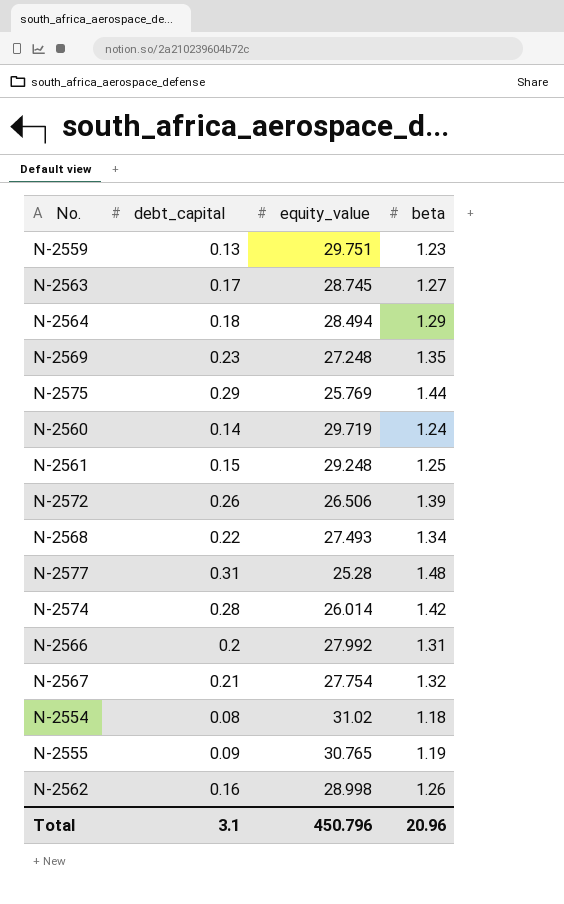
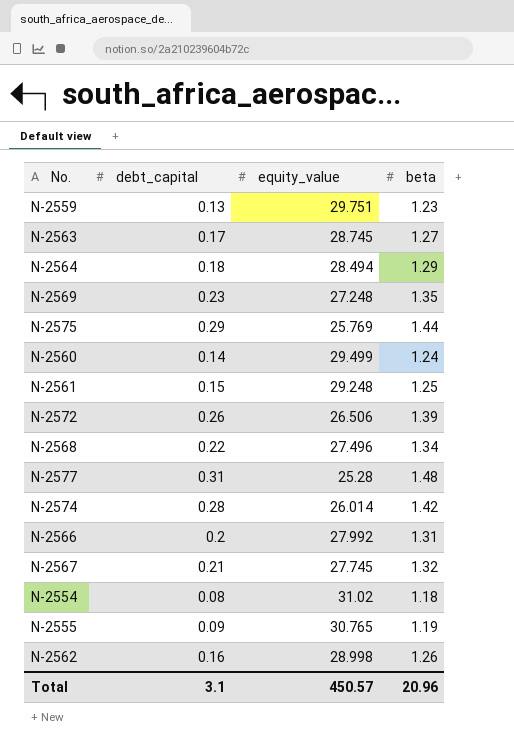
N-2560 | equity_value: 29.719 -> 29.499
N-2568 | equity_value: 27.493 -> 27.496
N-2567 | equity_value: 27.754 -> 27.745
Total | equity_value: 450.796 -> 450.57

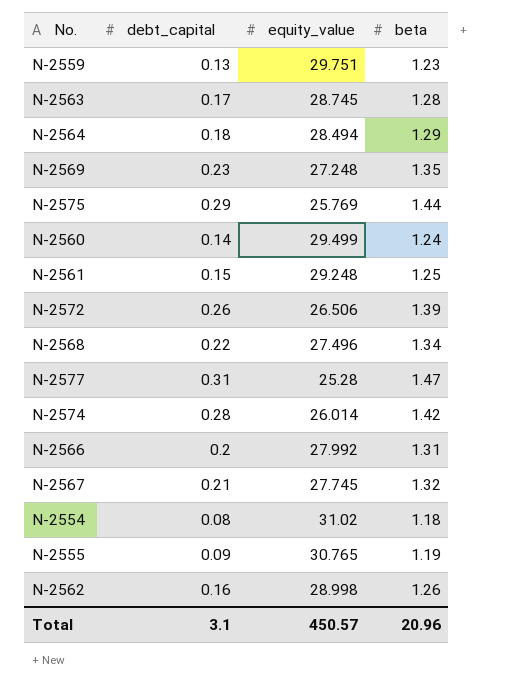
N-2563 | beta: 1.27 -> 1.28
N-2577 | beta: 1.48 -> 1.47

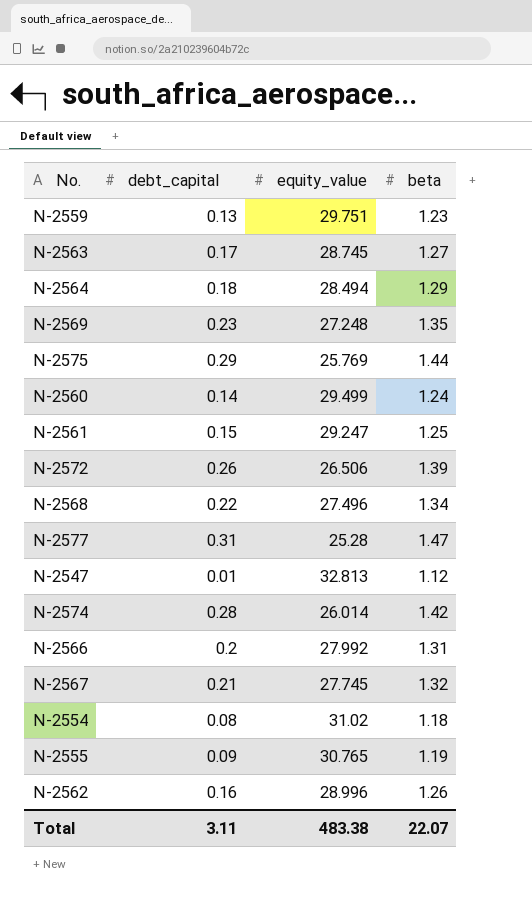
N-2563 | beta: 1.28 -> 1.27
N-2561 | equity_value: 29.248 -> 29.247
row N-2547: none -> 0.01 | 32.813 | 1.12
N-2562 | equity_value: 28.998 -> 28.996
Total | debt_capital: 3.1 -> 3.11
Total | equity_value: 450.57 -> 483.38
Total | beta: 20.96 -> 22.07

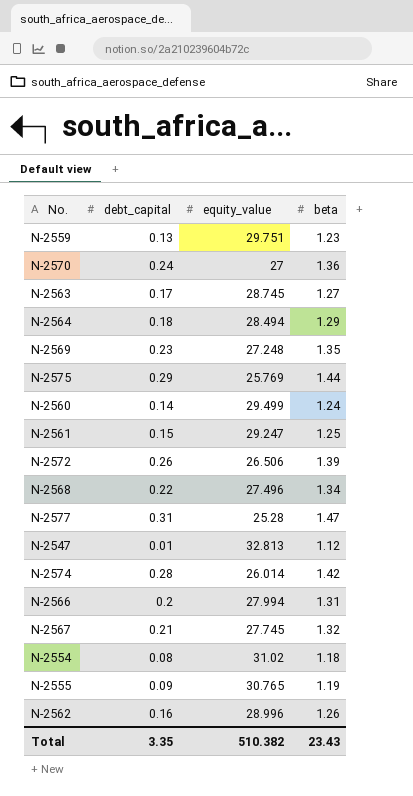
row N-2570: none -> 0.24 | 27 | 1.36
N-2566 | equity_value: 27.992 -> 27.994
Total | debt_capital: 3.11 -> 3.35
Total | equity_value: 483.38 -> 510.382
Total | beta: 22.07 -> 23.43

